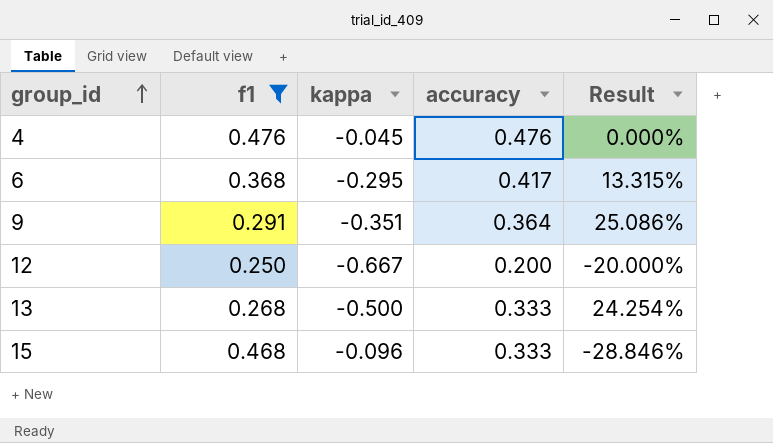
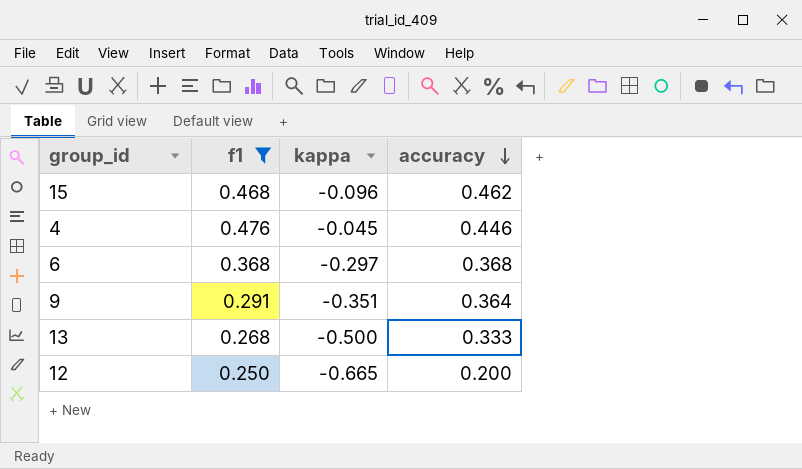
row order: group_id ascending -> accuracy descending
column Result | formula: ([accuracy] - [f1]) / [f1] -> none
15 | accuracy: 0.333 -> 0.462
4 | accuracy: 0.476 -> 0.446
6 | kappa: -0.295 -> -0.297
6 | accuracy: 0.417 -> 0.368
12 | kappa: -0.667 -> -0.665

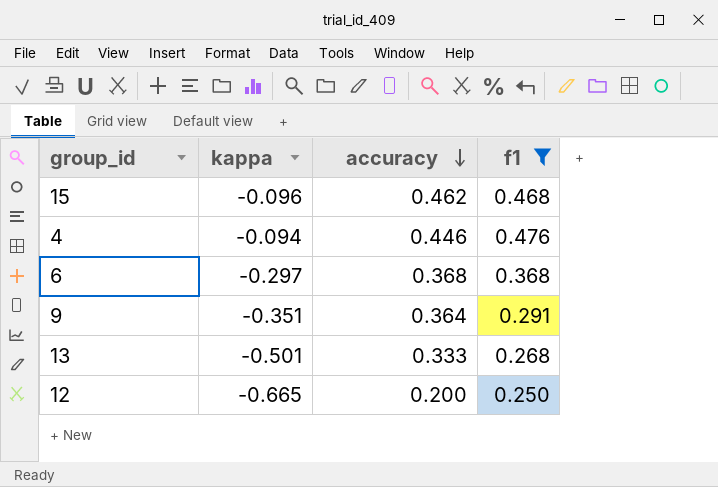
column f1 | position: 2 -> 4
4 | kappa: -0.045 -> -0.094
13 | kappa: -0.500 -> -0.501

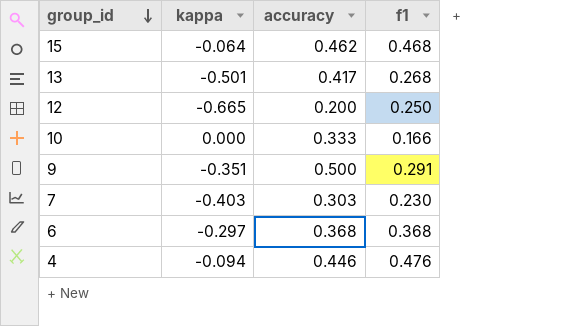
filter: f1 >= 0.250 -> none
row order: accuracy descending -> group_id descending
15 | kappa: -0.096 -> -0.064
13 | accuracy: 0.333 -> 0.417
9 | accuracy: 0.364 -> 0.500

